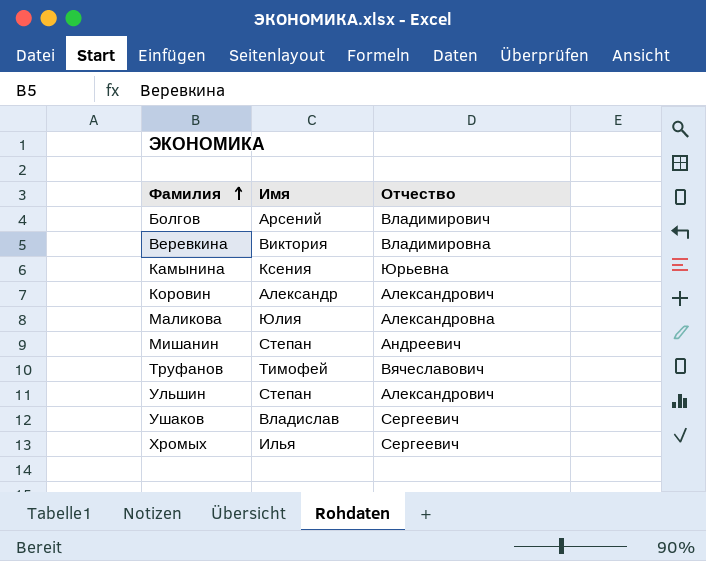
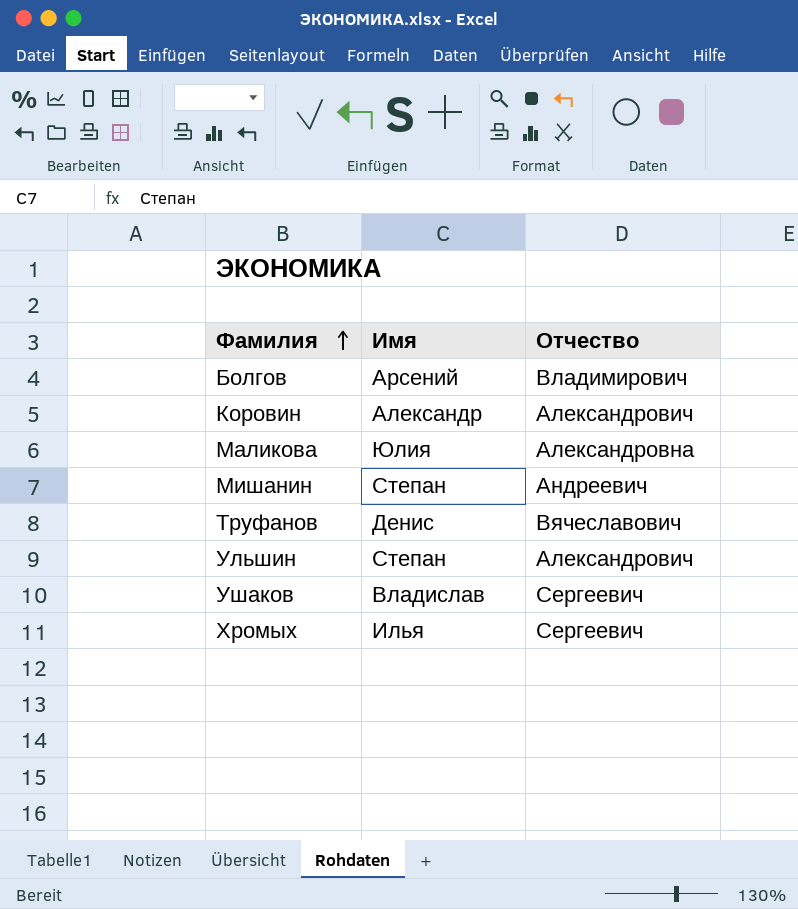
row Веревкина: Виктория | Владимировна -> none
row Камынина: Ксения | Юрьевна -> none
Труфанов | Имя: Тимофей -> Денис

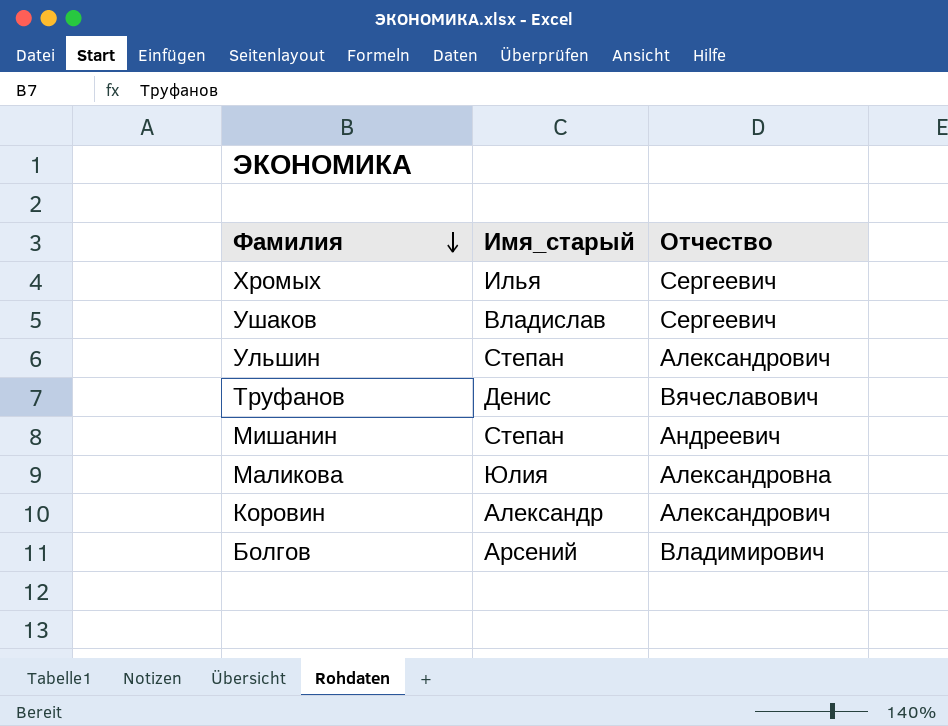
row order: Фамилия ascending -> Фамилия descending
column name: Имя -> Имя_старый

